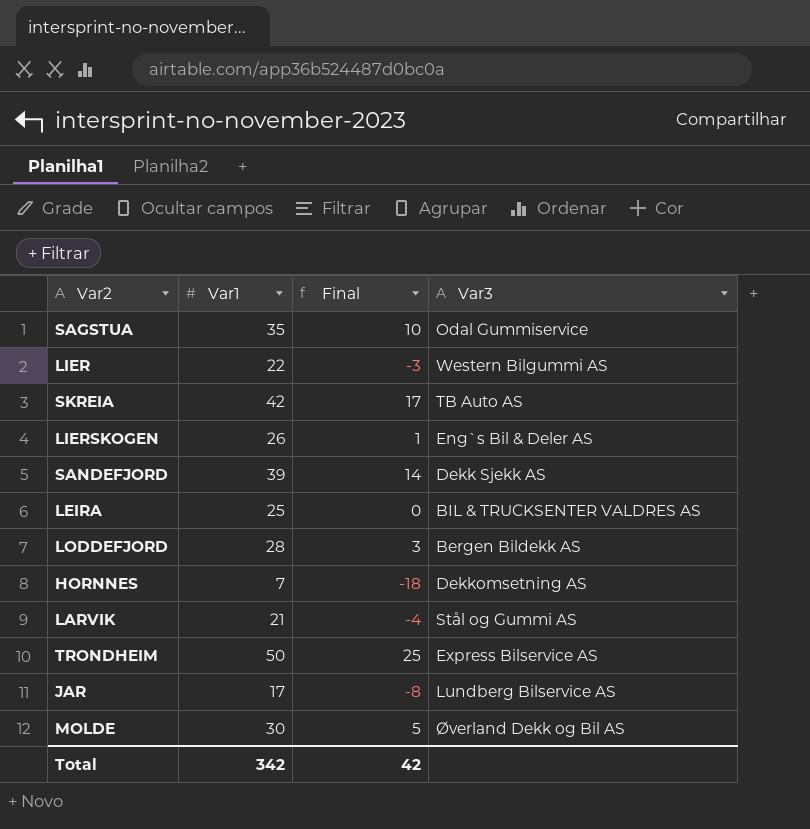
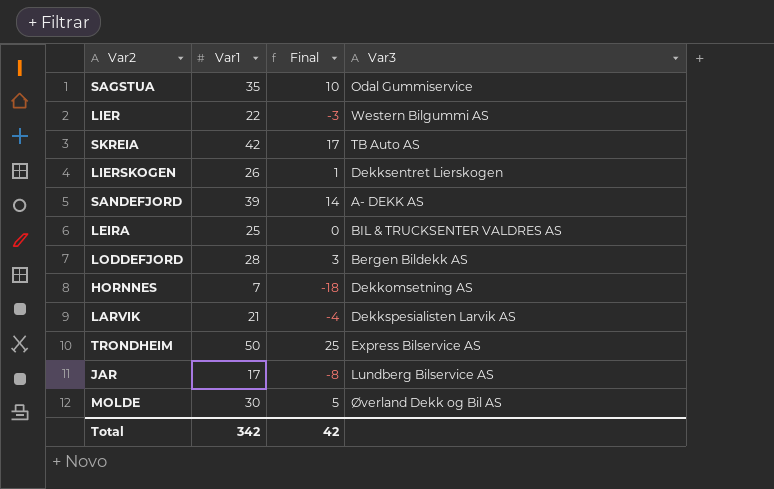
LIERSKOGEN | Var3: Eng`s Bil & Deler AS -> Dekksentret Lierskogen
SANDEFJORD | Var3: Dekk Sjekk AS -> A- DEKK AS
LARVIK | Var3: Stål og Gummi AS -> Dekkspesialisten Larvik AS

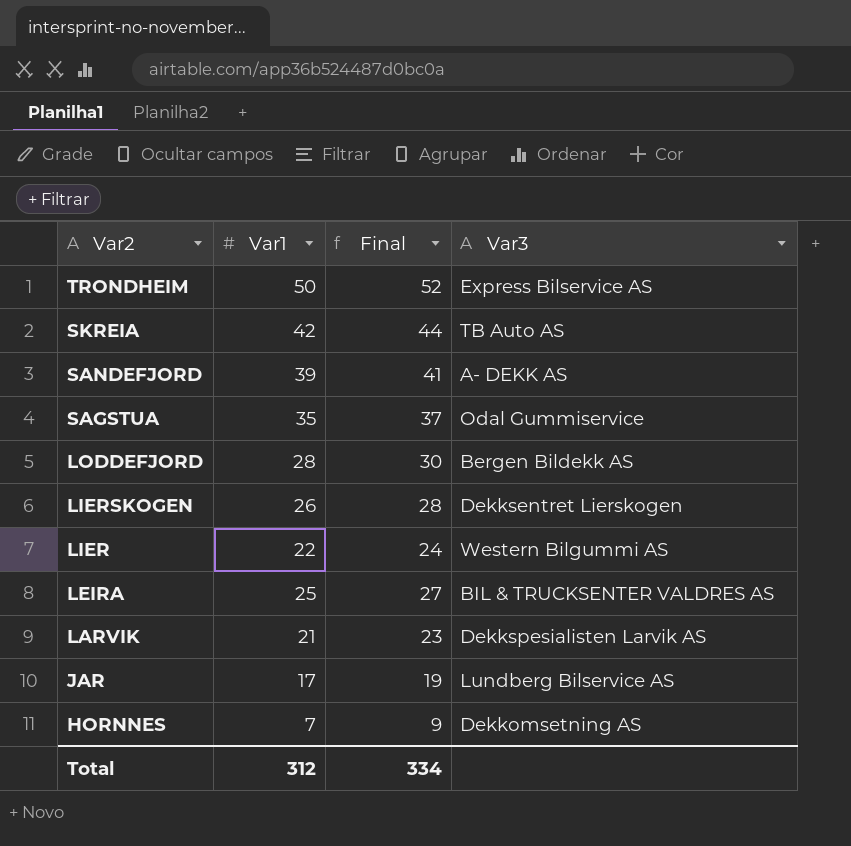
row order: none -> Var2 descending
column Final | formula: [Var1] - 25 -> [Var1] + 2
row MOLDE: 30 | 5 | Øverland Dekk og Bil AS -> none
Total | Var1: 342 -> 312
Total | Final: 42 -> 334

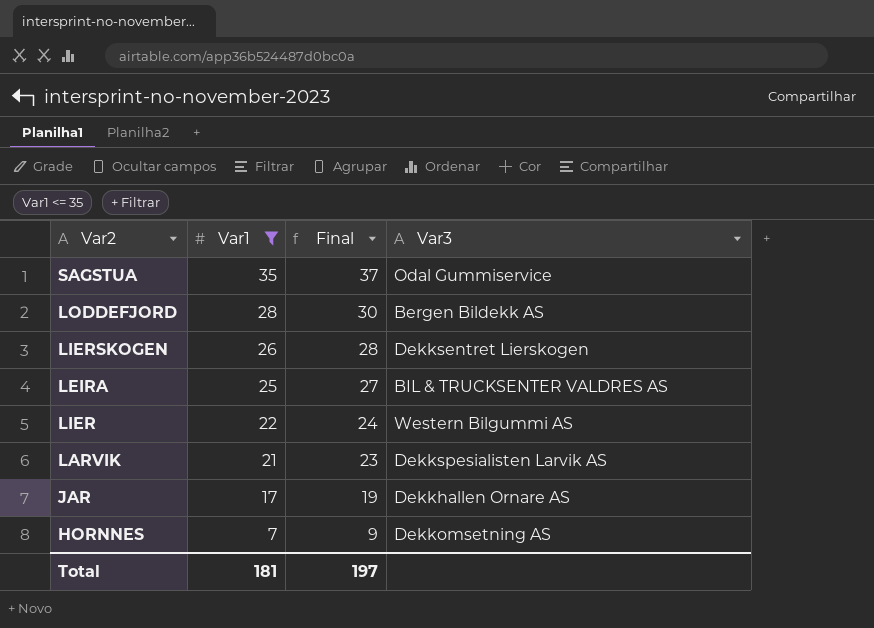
filter: none -> Var1 <= 35
row order: Var2 descending -> Var1 descending
JAR | Var3: Lundberg Bilservice AS -> Dekkhallen Ornare AS
Total | Var1: 312 -> 181
Total | Final: 334 -> 197

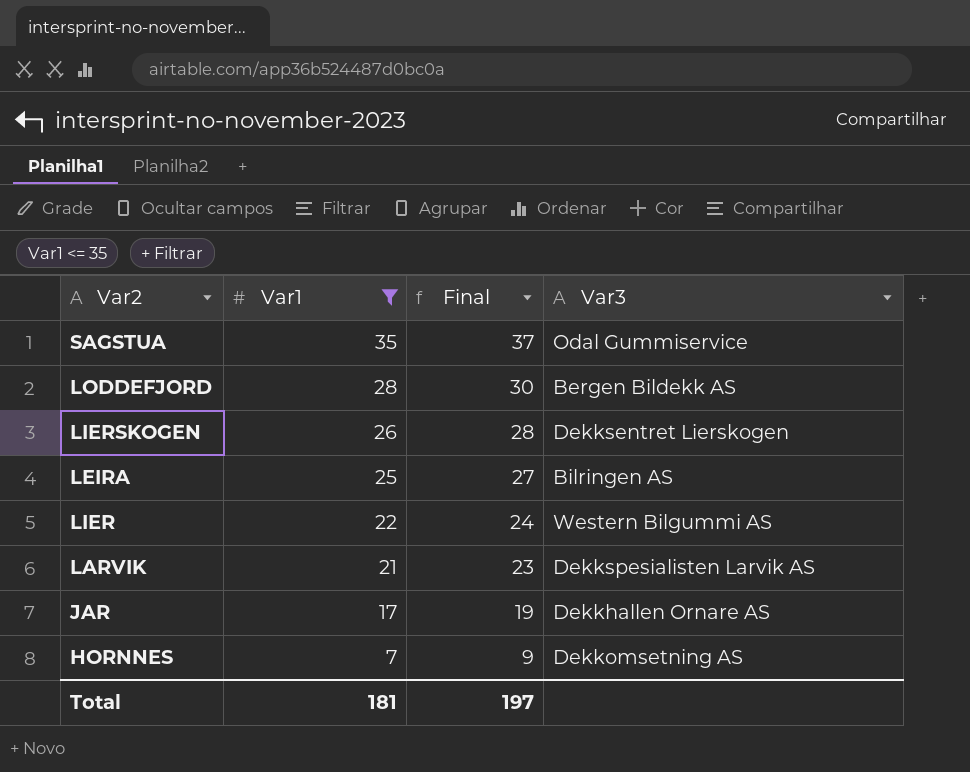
LEIRA | Var3: BIL & TRUCKSENTER VALDRES AS -> Bilringen AS

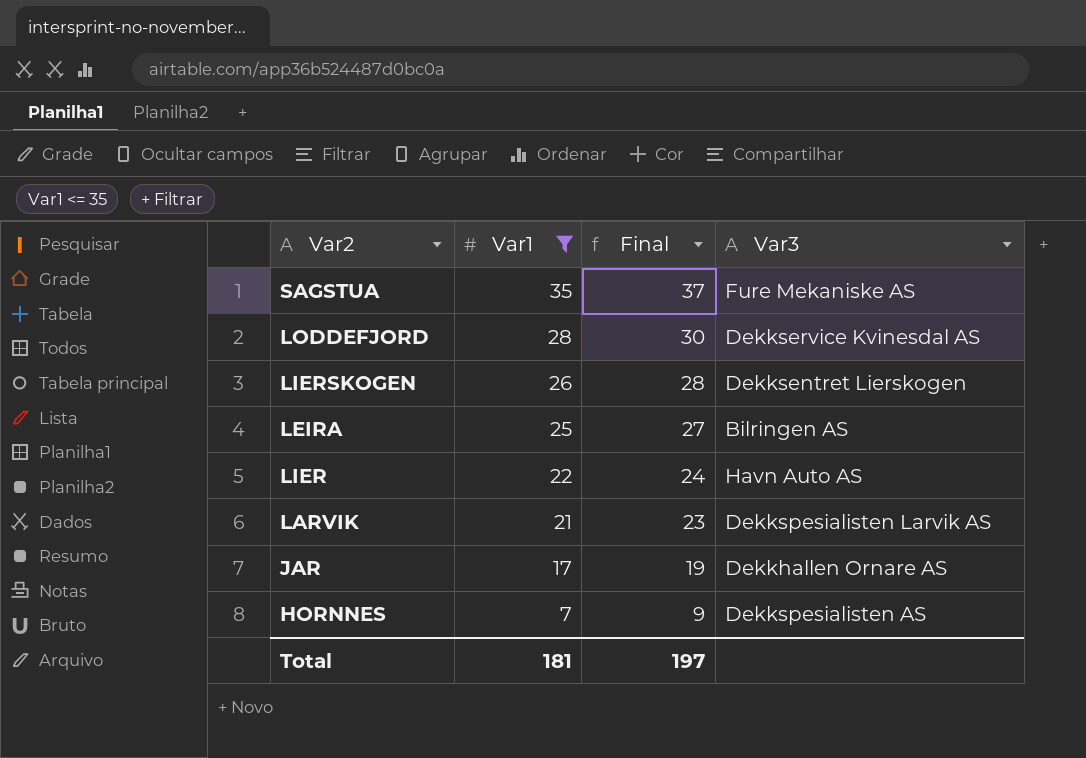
SAGSTUA | Var3: Odal Gummiservice -> Fure Mekaniske AS
LODDEFJORD | Var3: Bergen Bildekk AS -> Dekkservice Kvinesdal AS
LIER | Var3: Western Bilgummi AS -> Havn Auto AS
HORNNES | Var3: Dekkomsetning AS -> Dekkspesialisten AS

